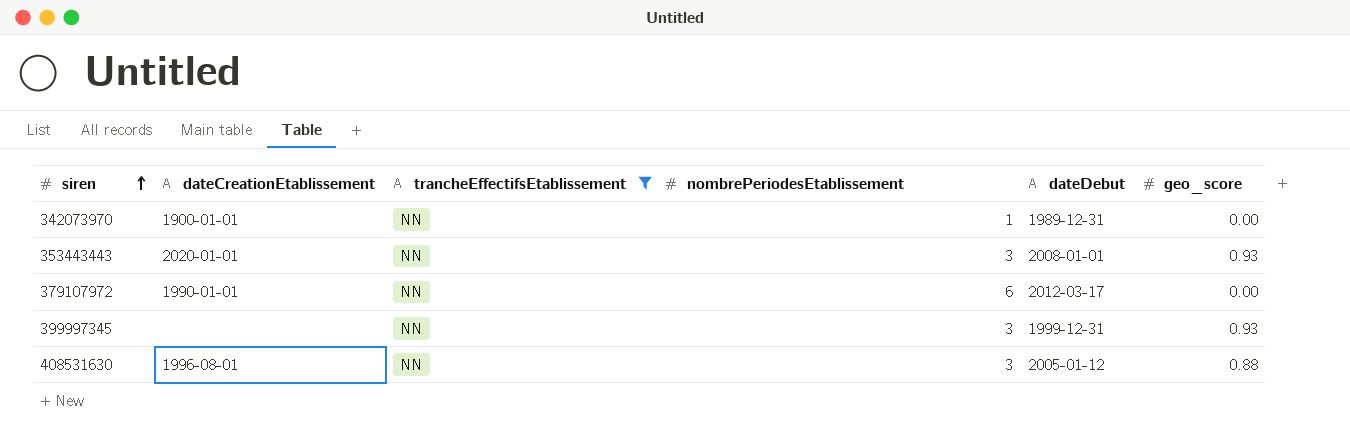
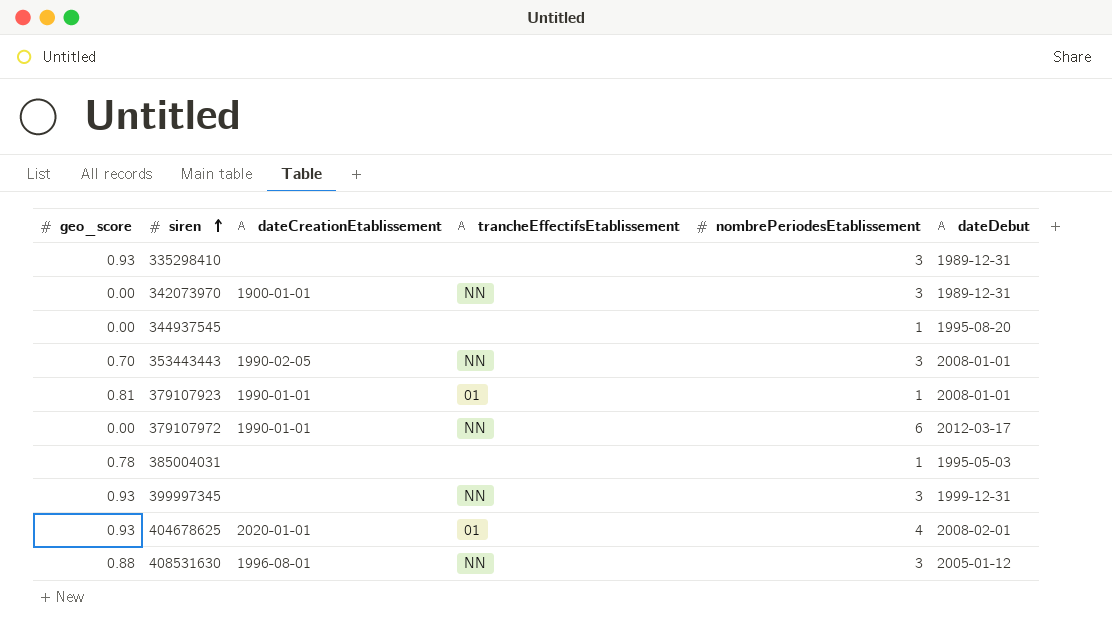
filter: trancheEffectifsEtablissement = NN -> none
column geo_score | position: 6 -> 1
342073970 | nombrePeriodesEtablissement: 1 -> 3
353443443 | geo_score: 0.93 -> 0.70
353443443 | dateCreationEtablissement: 2020-01-01 -> 1990-02-05

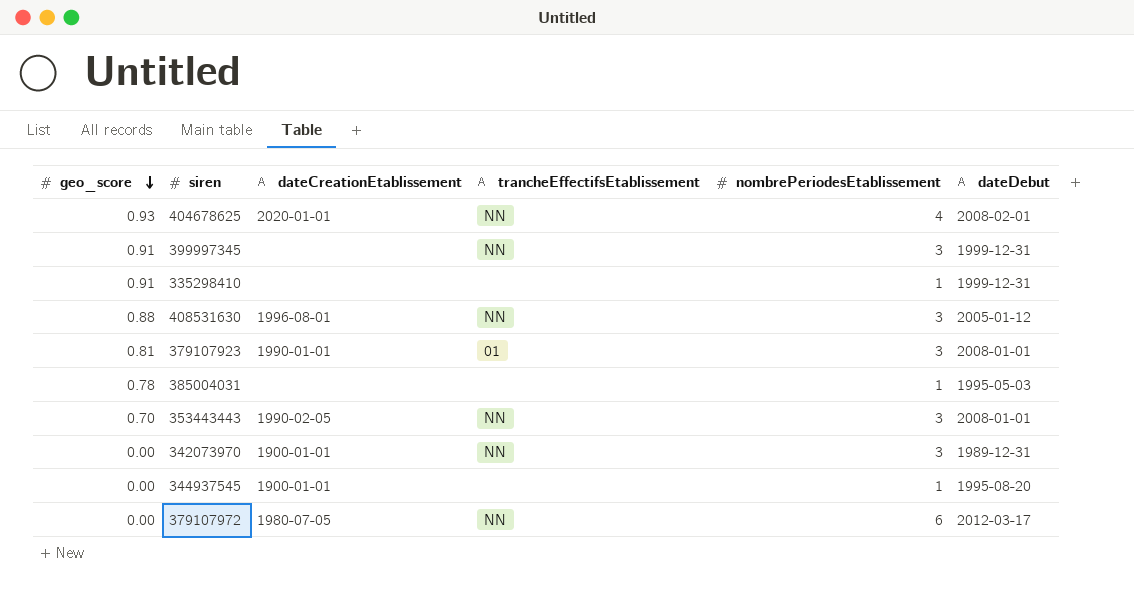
row order: siren ascending -> geo_score descending
404678625 | trancheEffectifsEtablissement: 01 -> NN
399997345 | geo_score: 0.93 -> 0.91
335298410 | geo_score: 0.93 -> 0.91
335298410 | nombrePeriodesEtablissement: 3 -> 1
335298410 | dateDebut: 1989-12-31 -> 1999-12-31
379107923 | nombrePeriodesEtablissement: 1 -> 3
344937545 | dateCreationEtablissement: none -> 1900-01-01
379107972 | dateCreationEtablissement: 1990-01-01 -> 1980-07-05

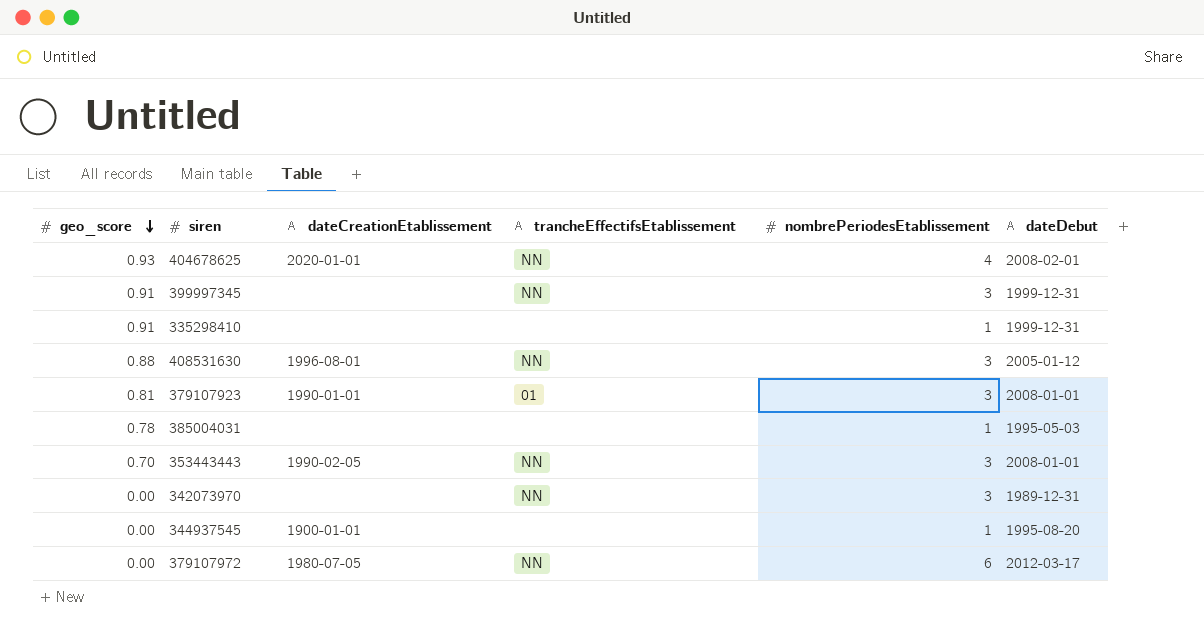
342073970 | dateCreationEtablissement: 1900-01-01 -> none

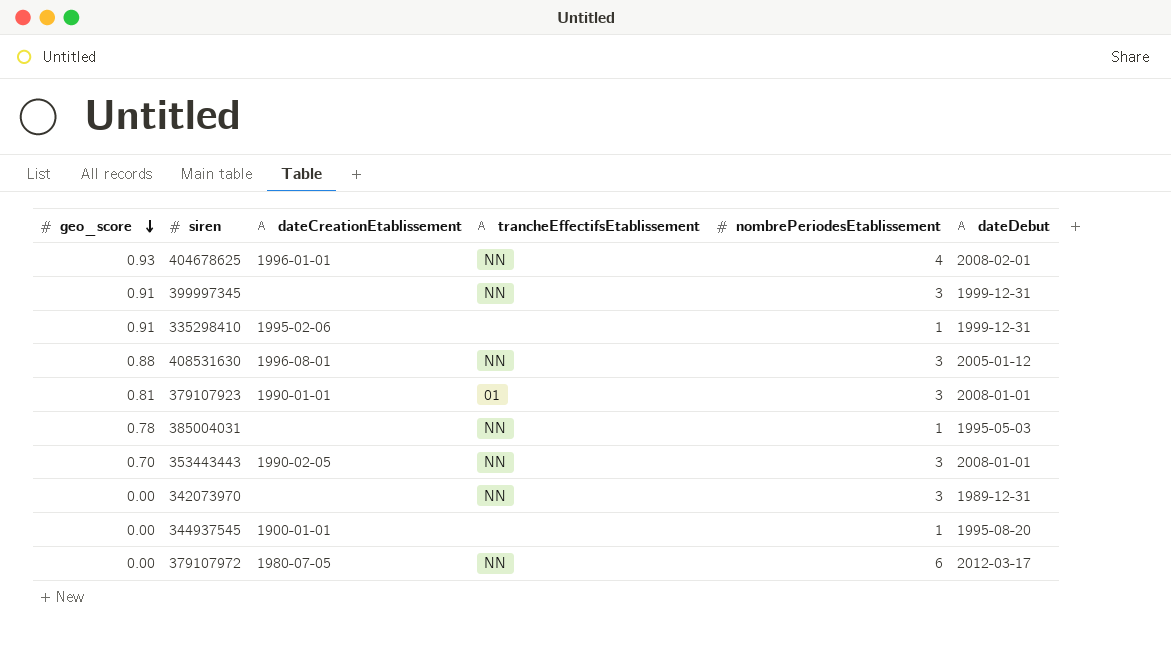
404678625 | dateCreationEtablissement: 2020-01-01 -> 1996-01-01
335298410 | dateCreationEtablissement: none -> 1995-02-06
385004031 | trancheEffectifsEtablissement: none -> NN

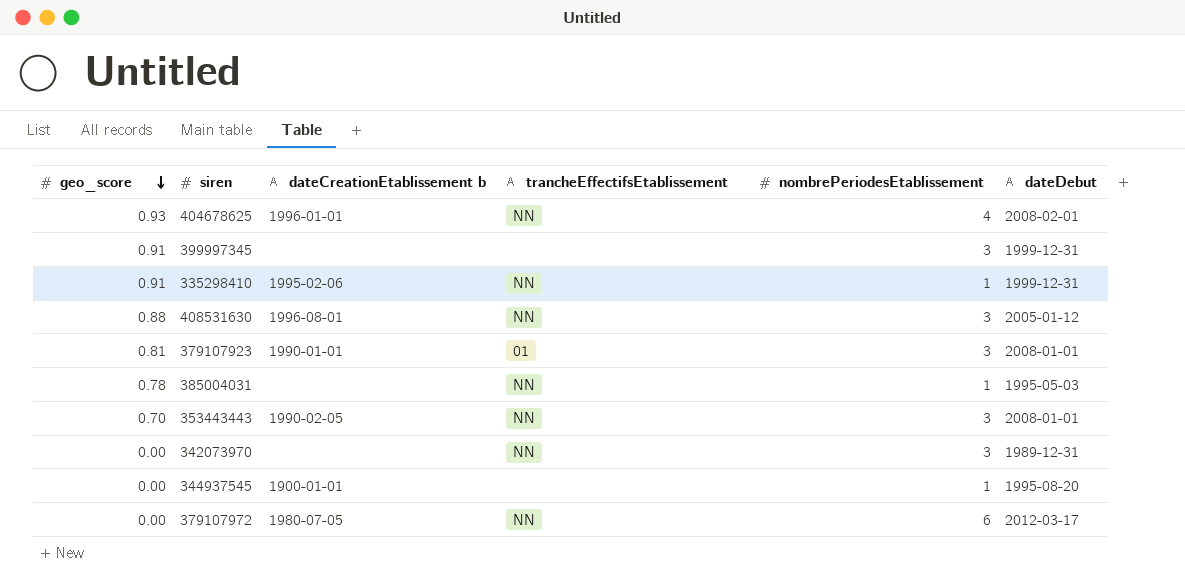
column name: dateCreationEtablissement -> dateCreationEtablissement b
399997345 | trancheEffectifsEtablissement: NN -> none
335298410 | trancheEffectifsEtablissement: none -> NN

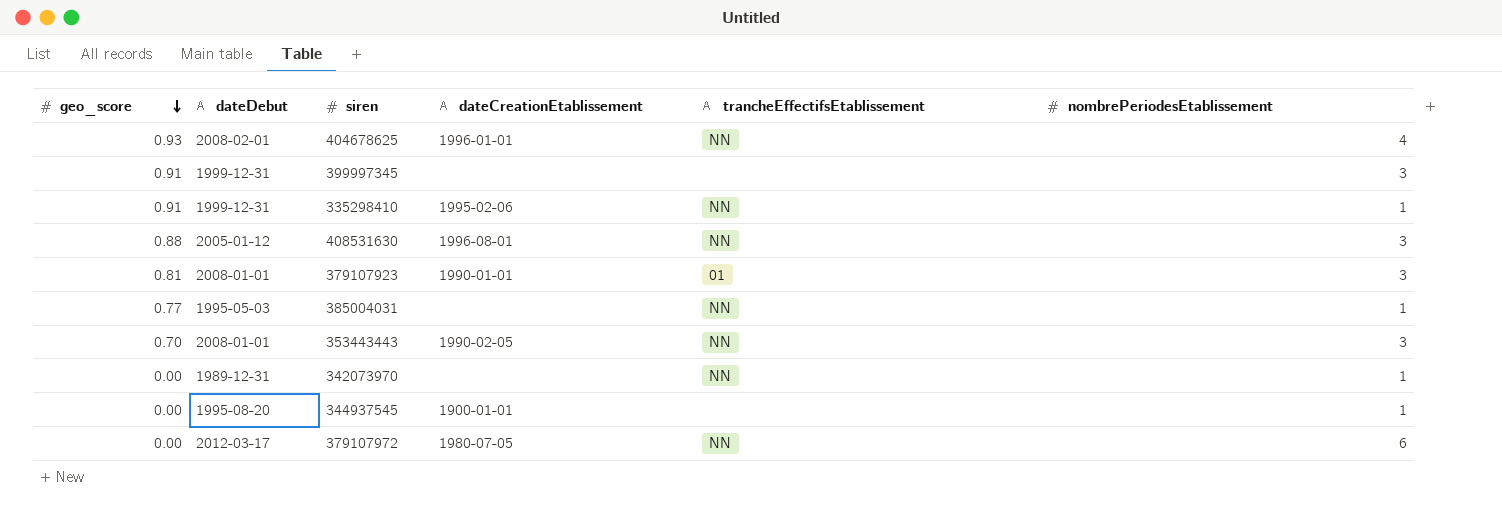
column dateDebut | position: 6 -> 2
column name: dateCreationEtablissement b -> dateCreationEtablissement
385004031 | geo_score: 0.78 -> 0.77
342073970 | nombrePeriodesEtablissement: 3 -> 1

